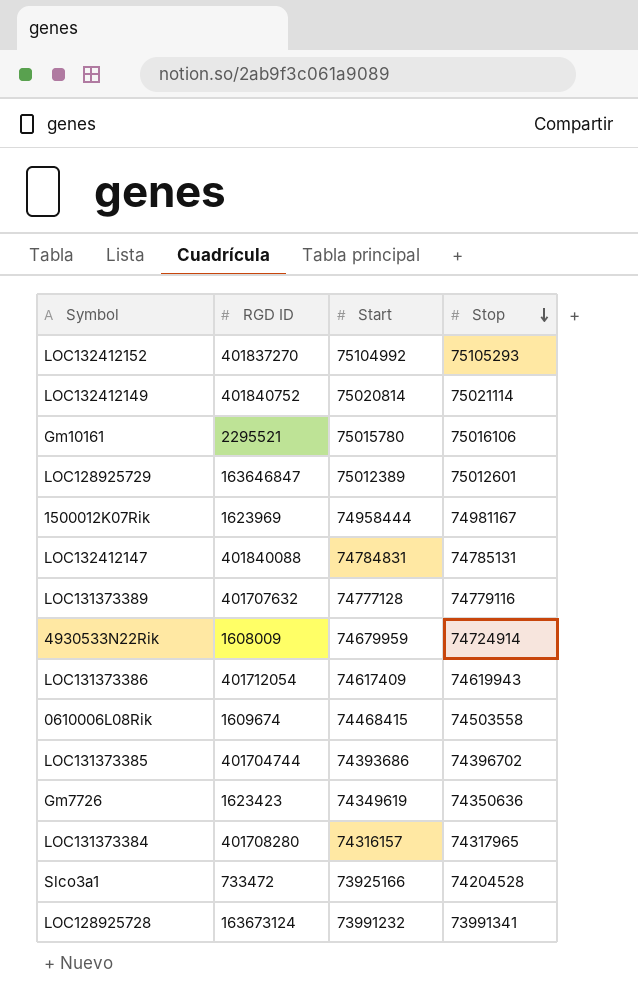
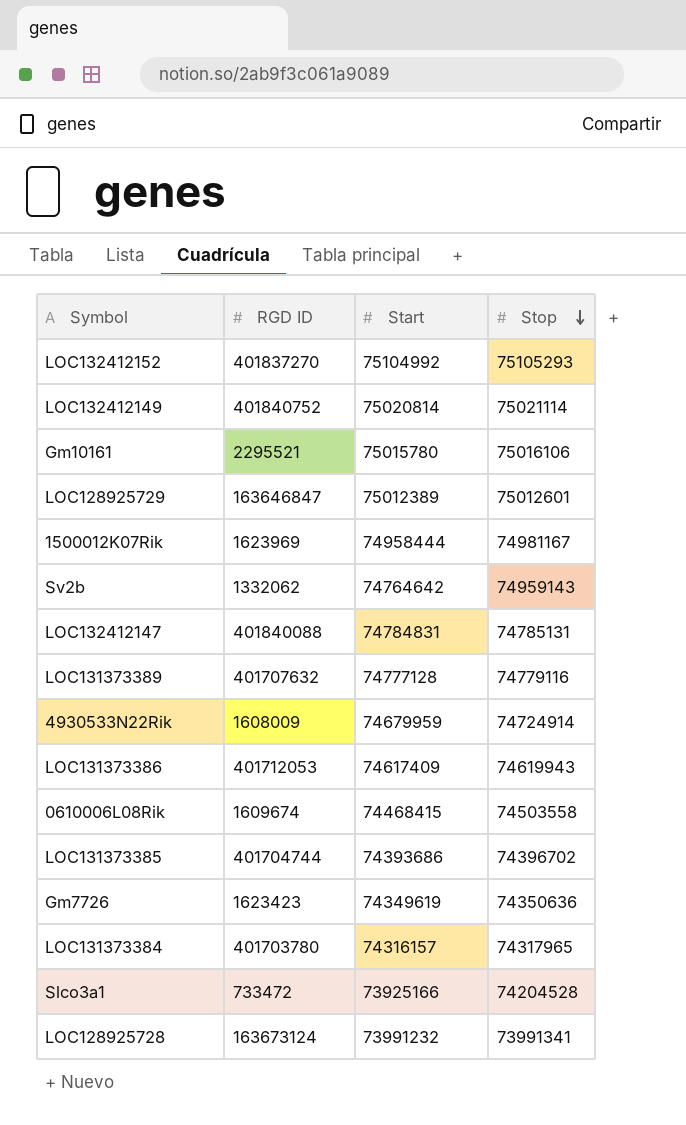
row Sv2b: none -> 1332062 | 74764642 | 74959143
LOC131373386 | RGD ID: 401712054 -> 401712053
LOC131373384 | RGD ID: 401708280 -> 401703780

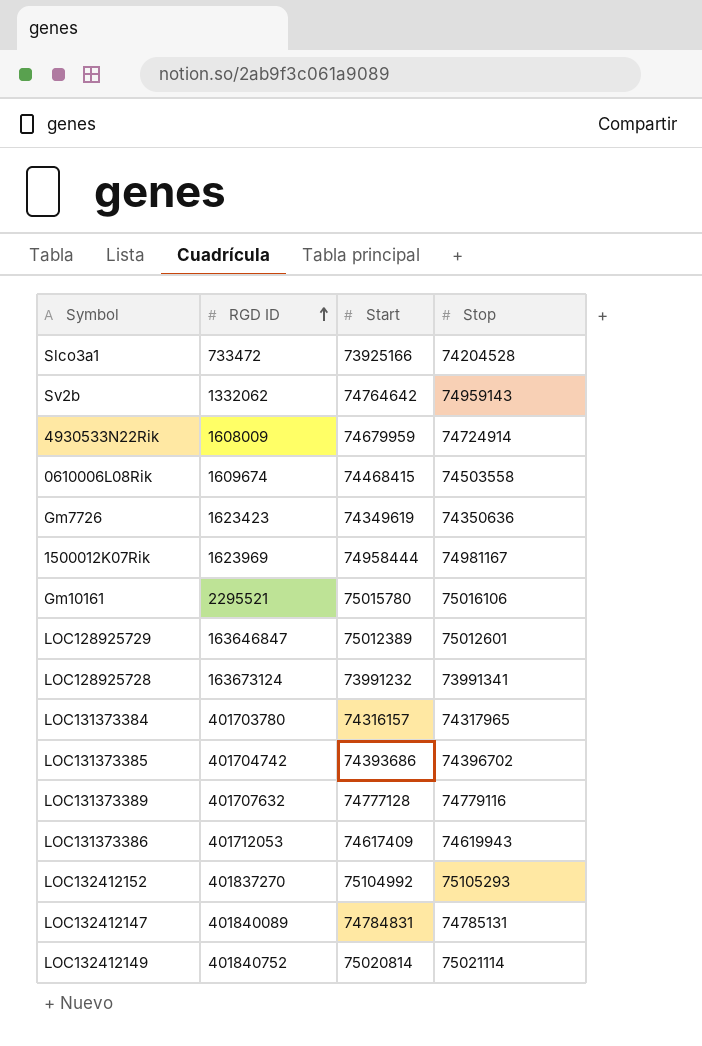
row order: Stop descending -> RGD ID ascending
LOC131373385 | RGD ID: 401704744 -> 401704742
LOC132412147 | RGD ID: 401840088 -> 401840089

